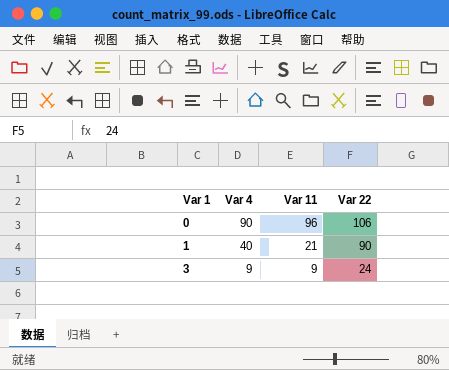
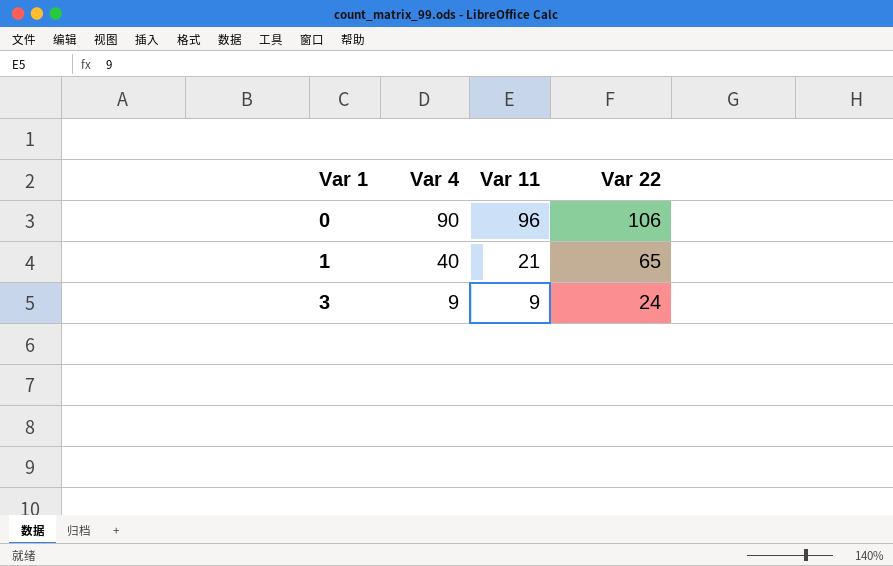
1 | Var 22: 90 -> 65

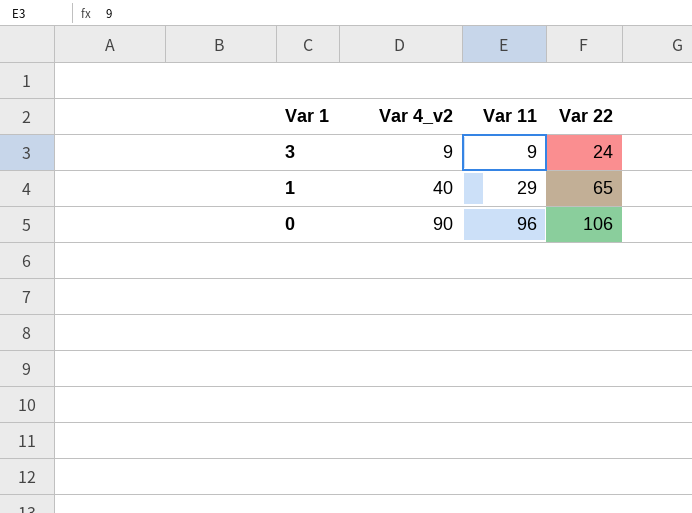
row order: Var 1 ascending -> Var 1 descending
column name: Var 4 -> Var 4_v2
1 | Var 11: 21 -> 29

